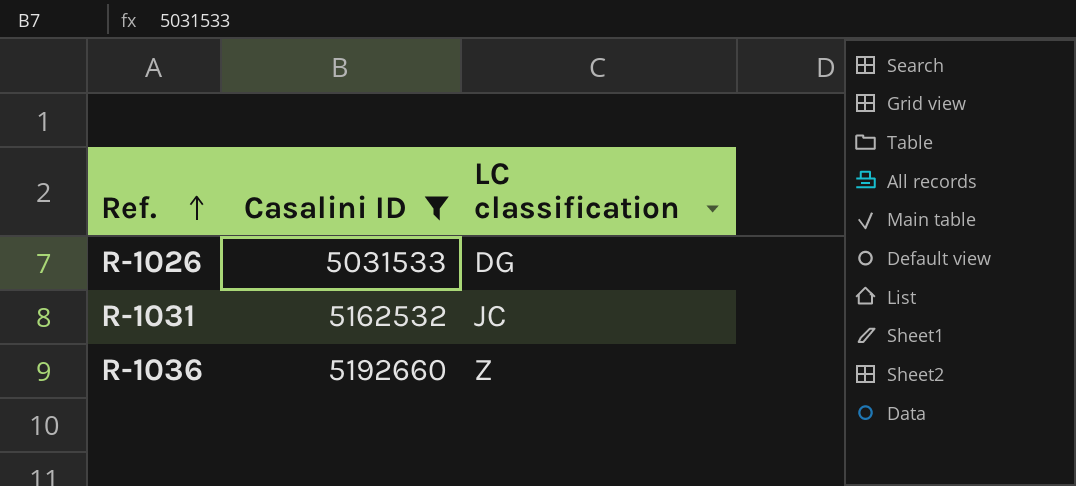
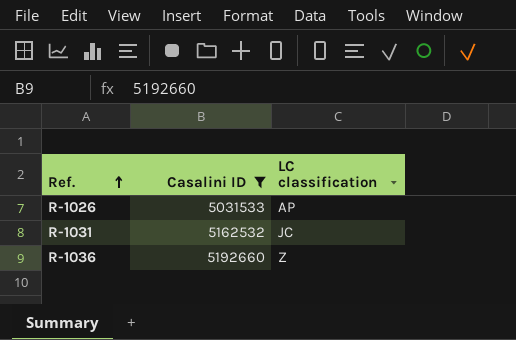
R-1026 | LC classification: DG -> AP

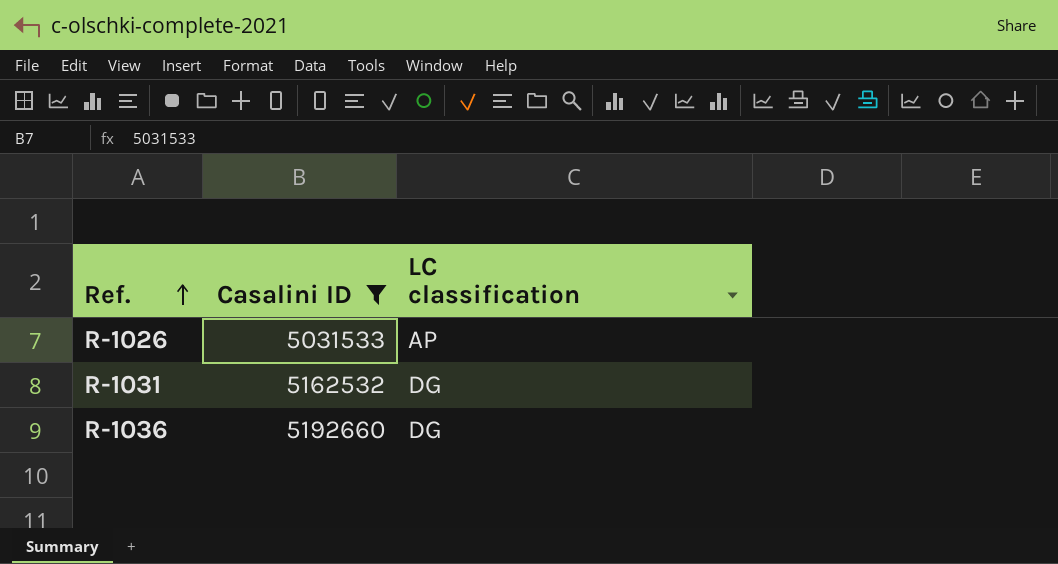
R-1031 | LC classification: JC -> DG
R-1036 | LC classification: Z -> DG

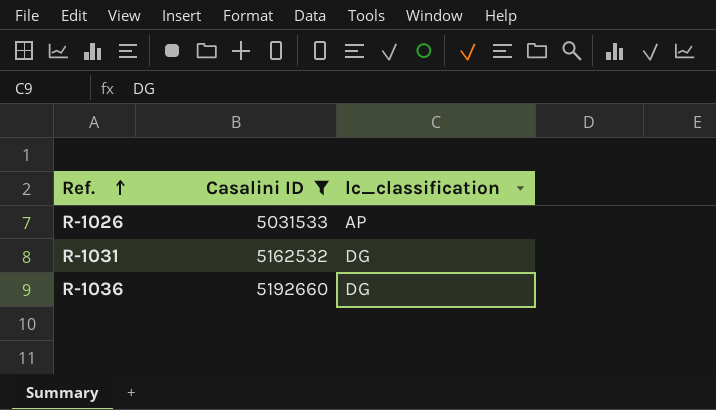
column name: LC classification -> lc_classification

